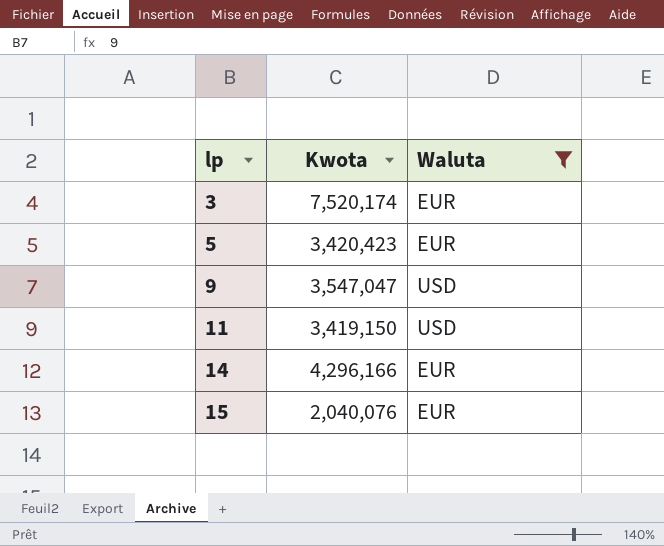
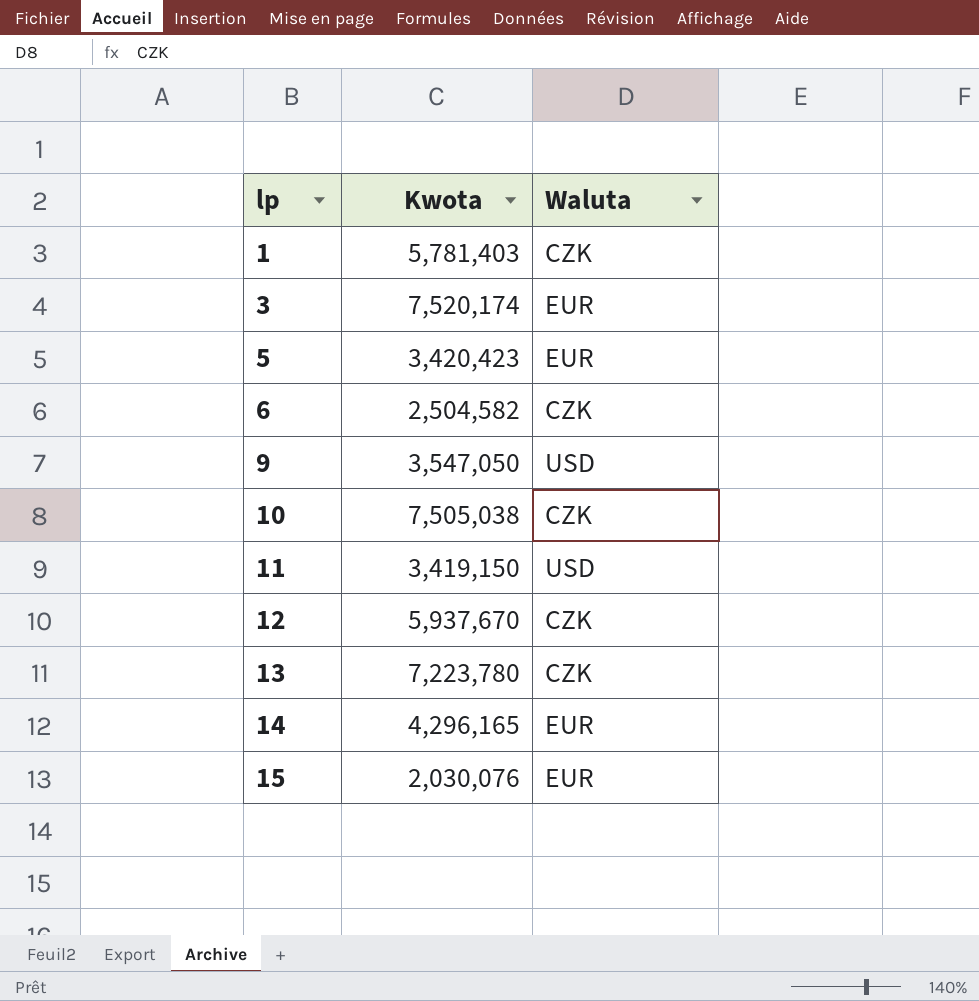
filter: Waluta != CZK -> none
9 | Kwota: 3,547,047 -> 3,547,050
14 | Kwota: 4,296,166 -> 4,296,165
15 | Kwota: 2,040,076 -> 2,030,076

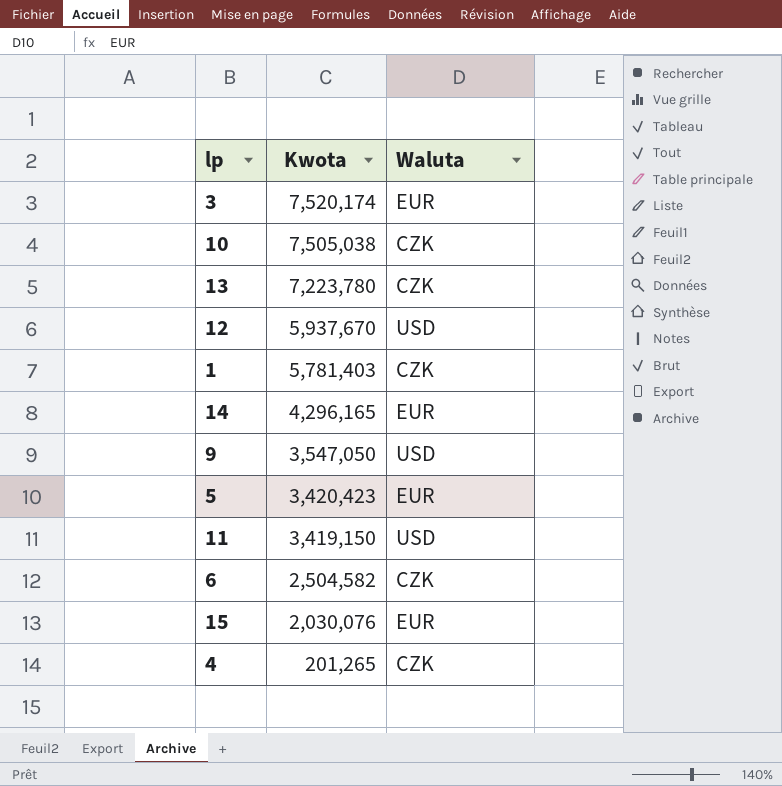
row order: lp ascending -> Kwota descending
12 | Waluta: CZK -> USD
row 4: none -> 201,265 | CZK

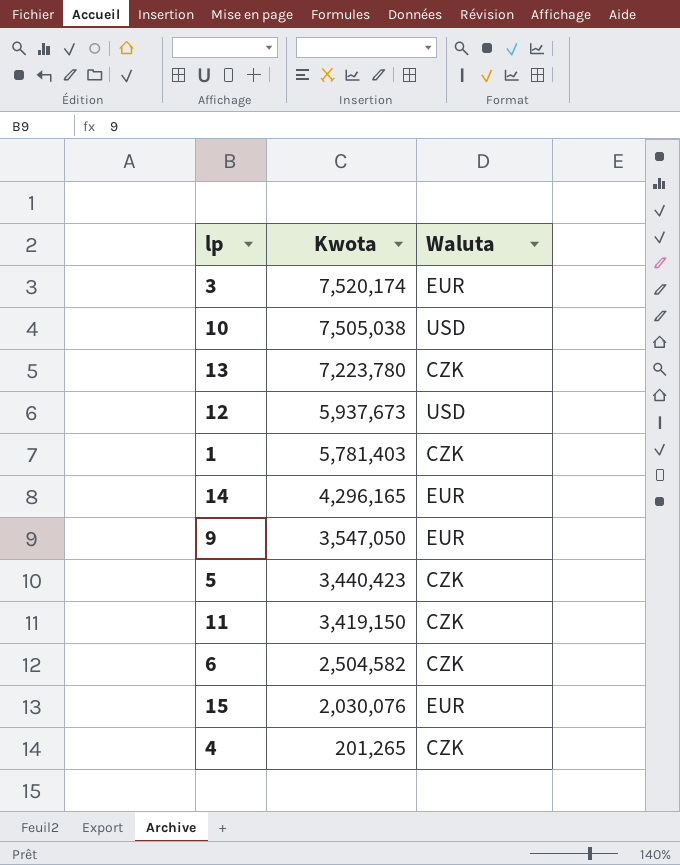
10 | Waluta: CZK -> USD
12 | Kwota: 5,937,670 -> 5,937,673
9 | Waluta: USD -> EUR
5 | Kwota: 3,420,423 -> 3,440,423
5 | Waluta: EUR -> CZK
11 | Waluta: USD -> CZK

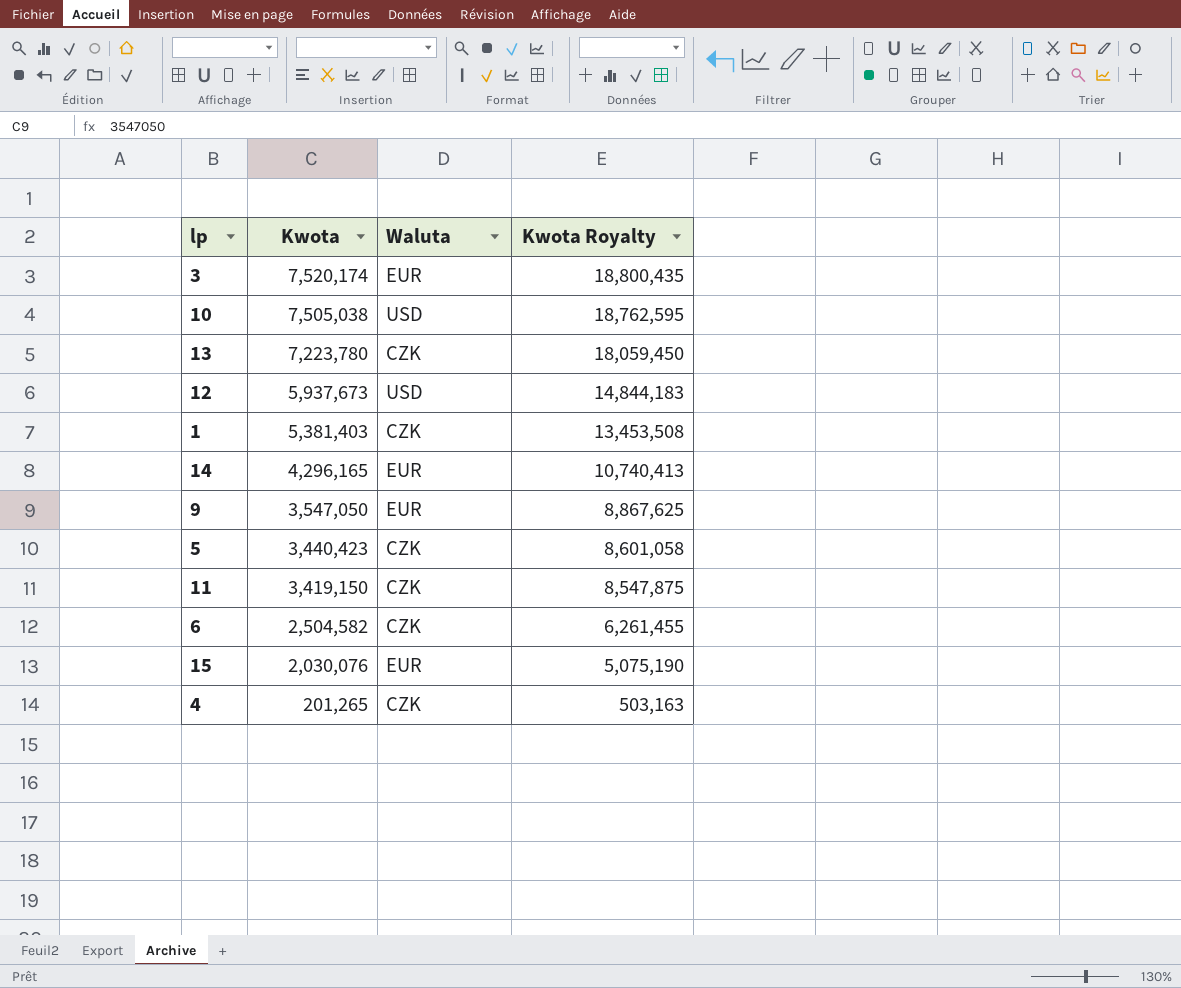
column Kwota Royalty | formula: none -> [Kwota] * 2.5
1 | Kwota: 5,781,403 -> 5,381,403

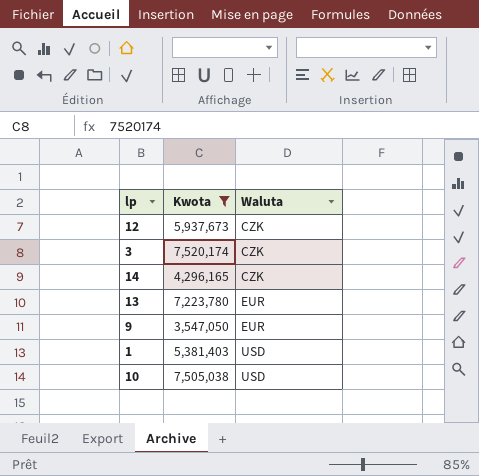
filter: none -> Kwota >= 3,547,050
row order: Kwota descending -> Waluta ascending
column Kwota Royalty | formula: [Kwota] * 2.5 -> none
12 | Waluta: USD -> CZK
3 | Waluta: EUR -> CZK
14 | Waluta: EUR -> CZK
13 | Waluta: CZK -> EUR
1 | Waluta: CZK -> USD

